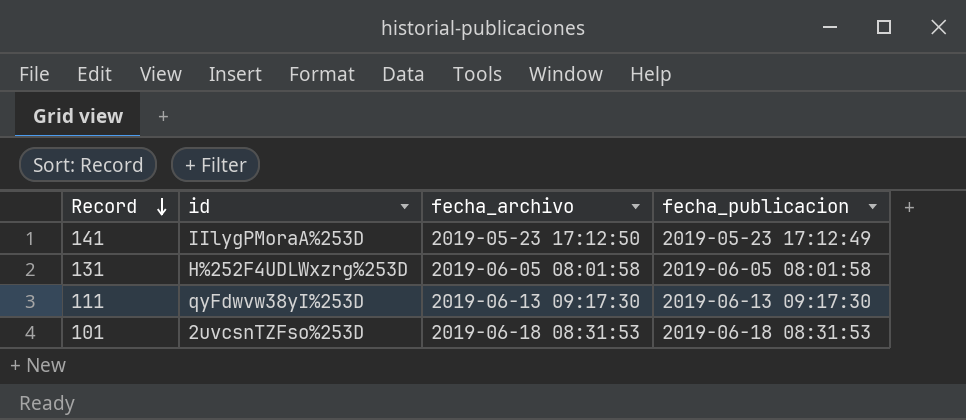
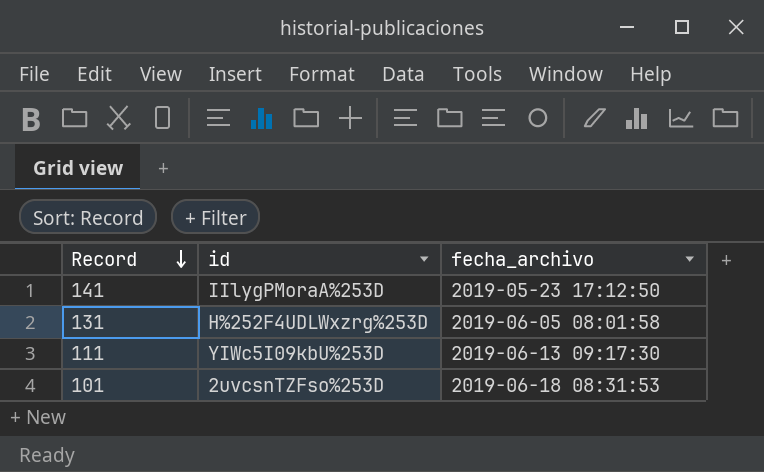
column fecha_publicacion | position: 4 -> none
111 | id: qyFdwvw38yI%253D -> YIWc5I09kbU%253D

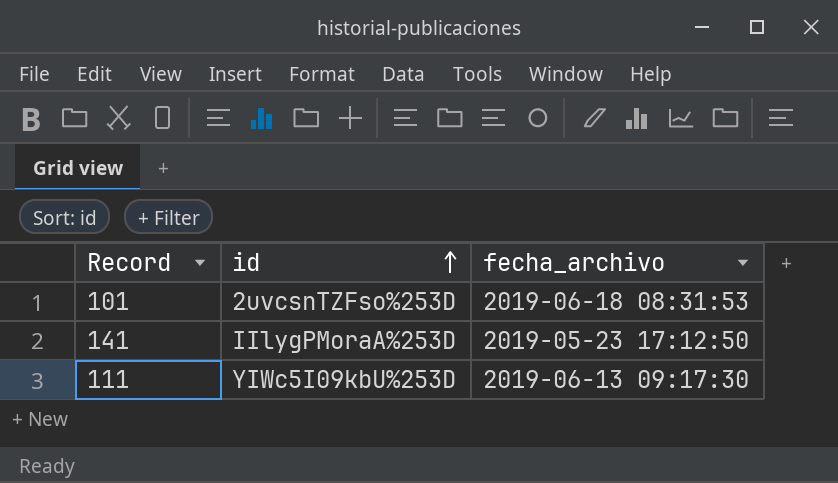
row order: Record descending -> id ascending
row 131: H%252F4UDLWxzrg%253D | 2019-06-05 08:01:58 -> none

